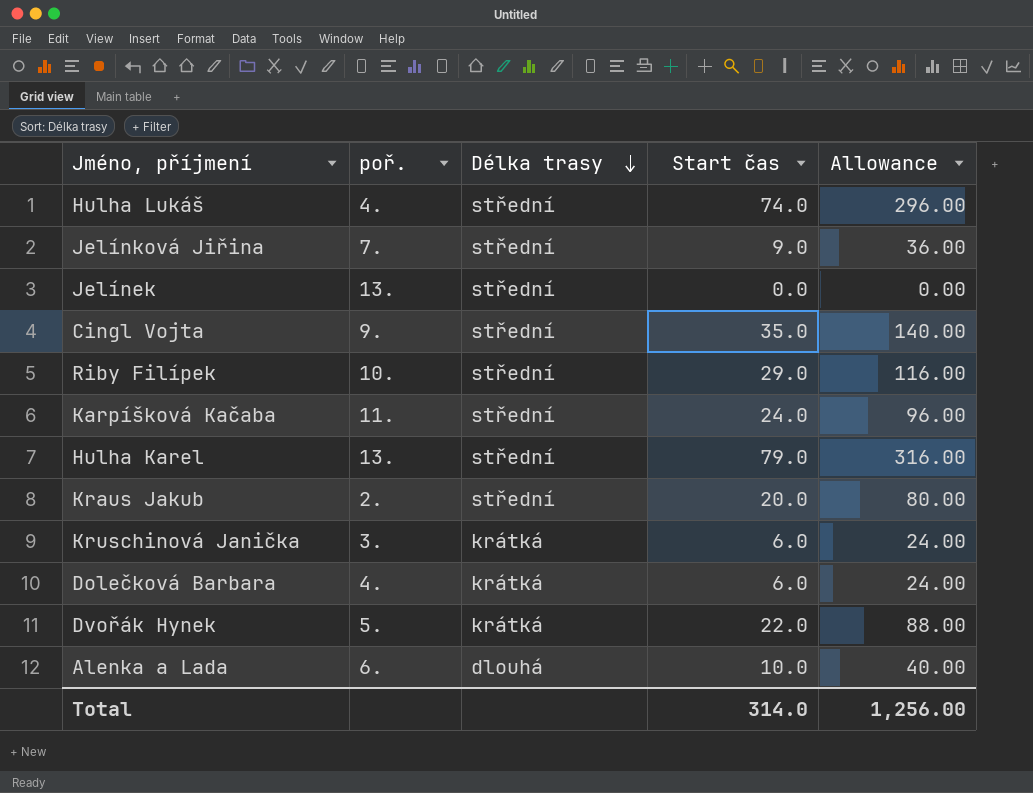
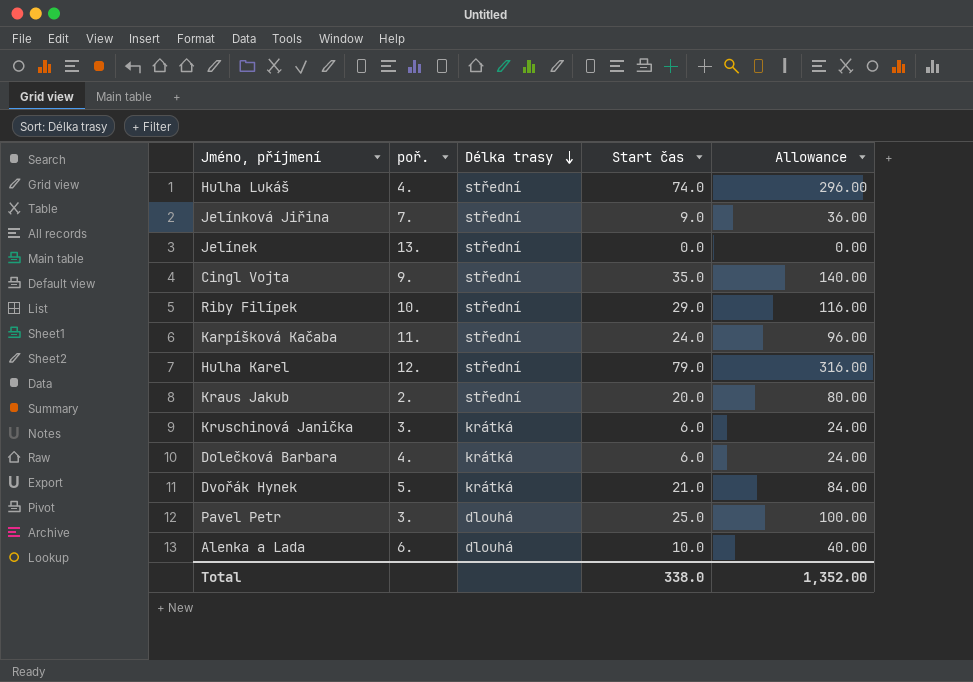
Hulha Karel | poř.: 13. -> 12.
Dvořák Hynek | Start čas: 22.0 -> 21.0
Dvořák Hynek | Allowance: 88.00 -> 84.00
row Pavel Petr: none -> 3. | dlouhá | 25.0 | 100.00
Total | Start čas: 314.0 -> 338.0
Total | Allowance: 1,256.00 -> 1,352.00

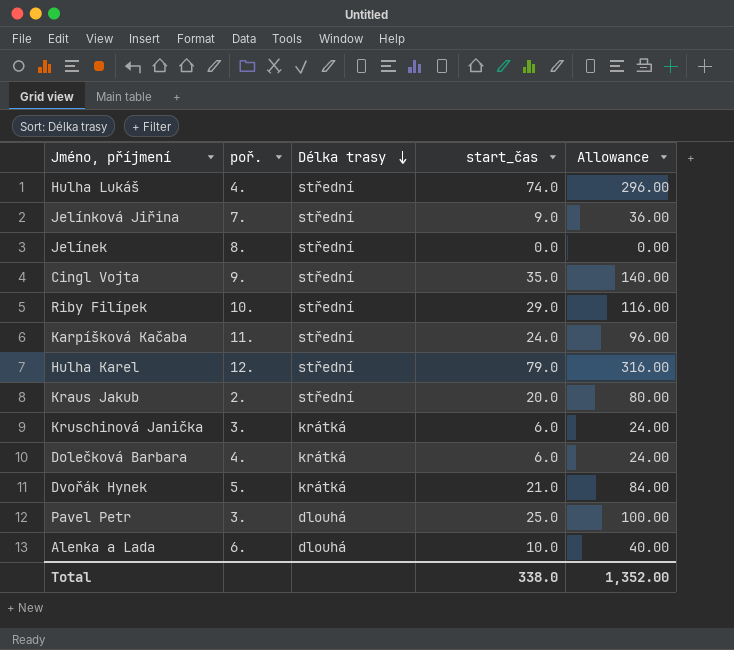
column name: Start čas -> start_čas
Jelínek | poř.: 13. -> 8.

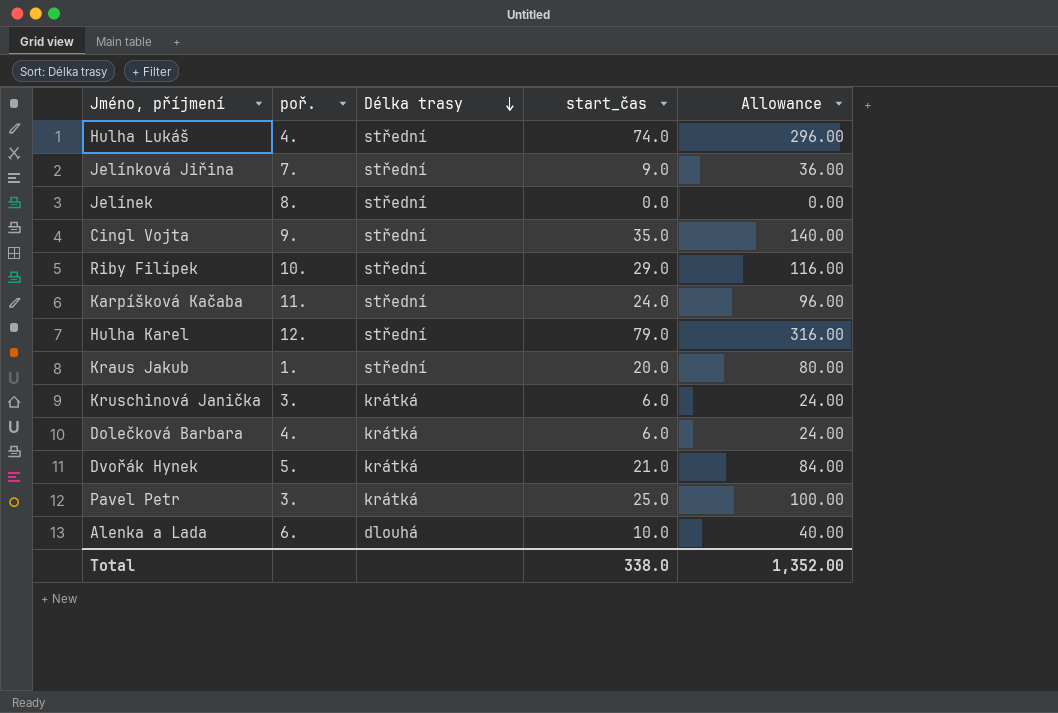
Kraus Jakub | poř.: 2. -> 1.
Pavel Petr | Délka trasy: dlouhá -> krátká

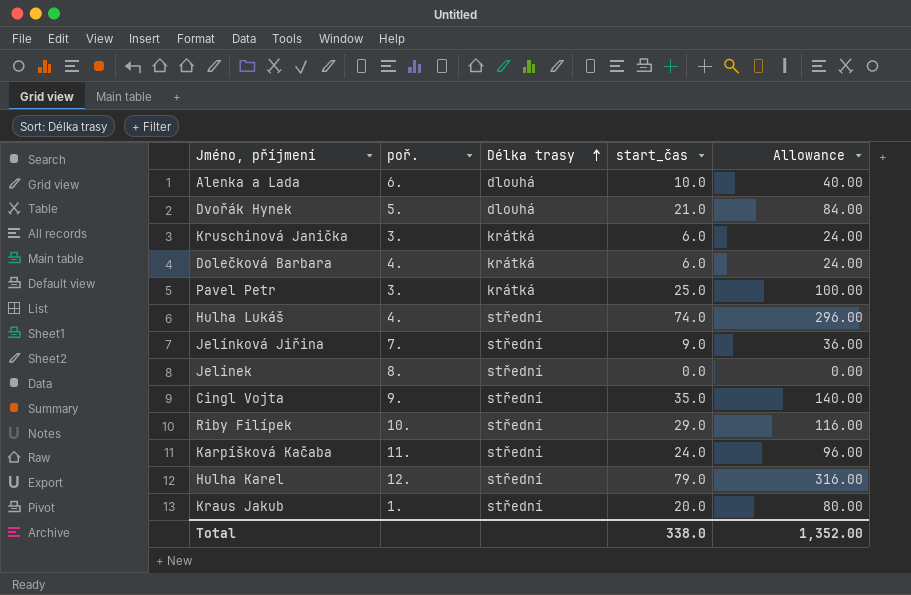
row order: Délka trasy descending -> Délka trasy ascending
Dvořák Hynek | Délka trasy: krátká -> dlouhá

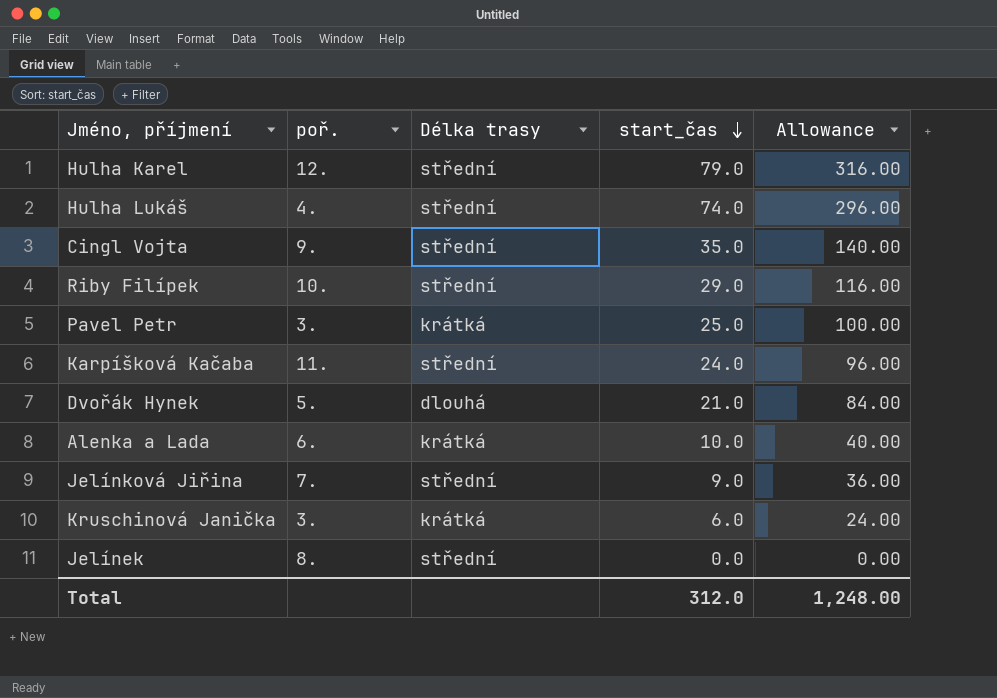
row order: Délka trasy ascending -> start_čas descending
row Dolečková Barbara: 4. | krátká | 6.0 | 24.00 -> none
row Kraus Jakub: 1. | střední | 20.0 | 80.00 -> none
Alenka a Lada | Délka trasy: dlouhá -> krátká
Total | start_čas: 338.0 -> 312.0
Total | Allowance: 1,352.00 -> 1,248.00

